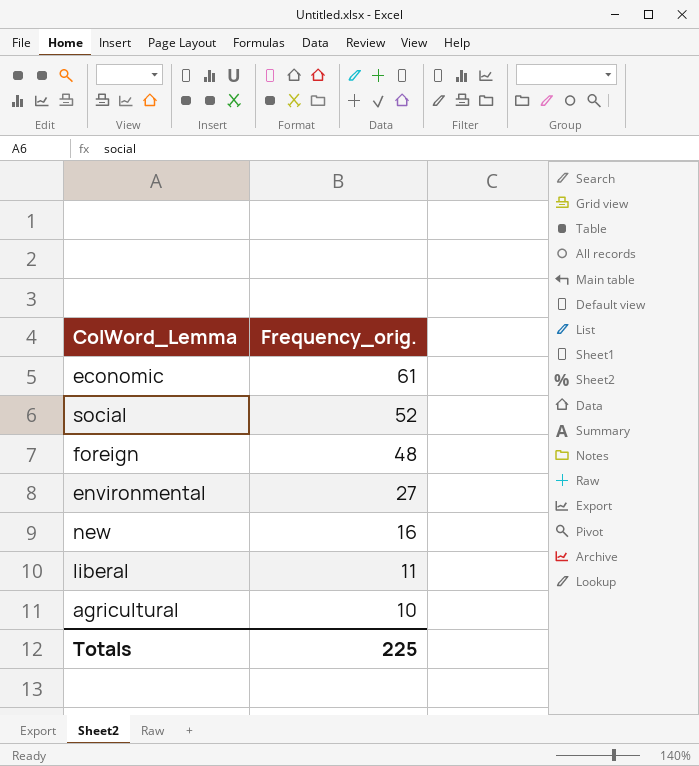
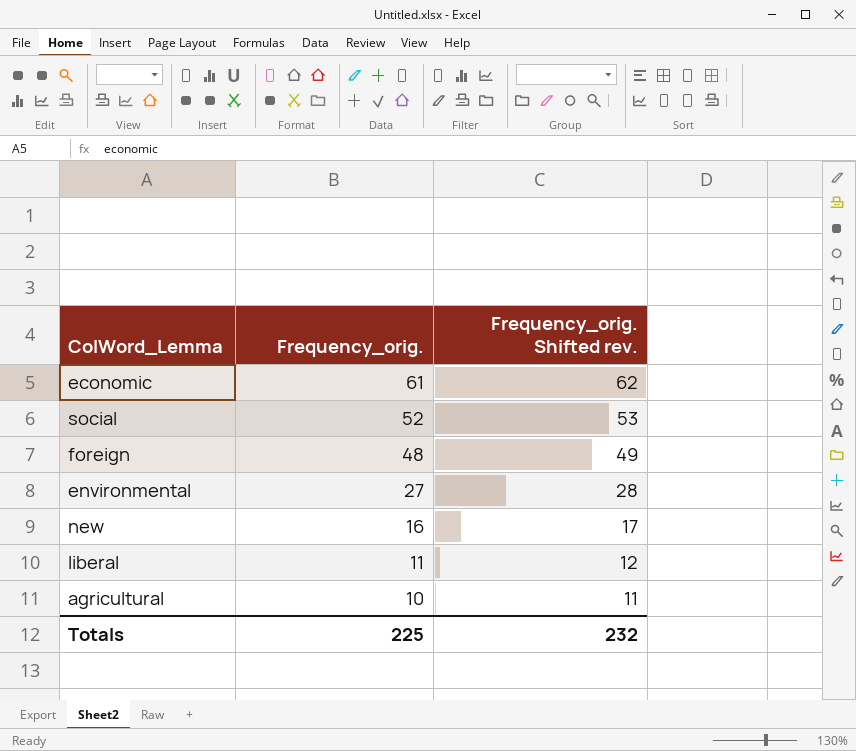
column Frequency_orig. Shifted rev. | formula: none -> [Frequency_orig.] + 1

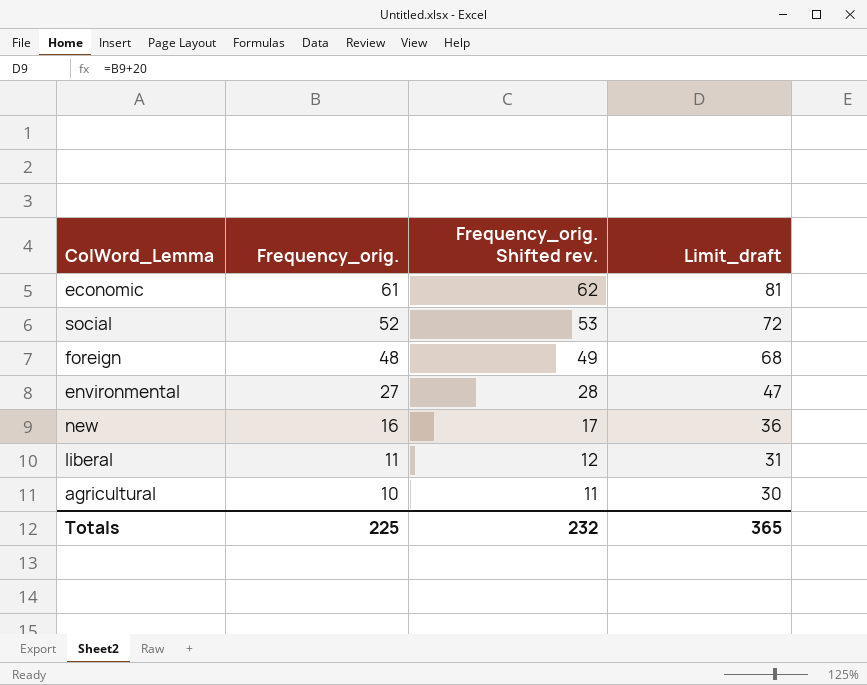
column Limit_draft | formula: none -> [Frequency_orig.] + 20

